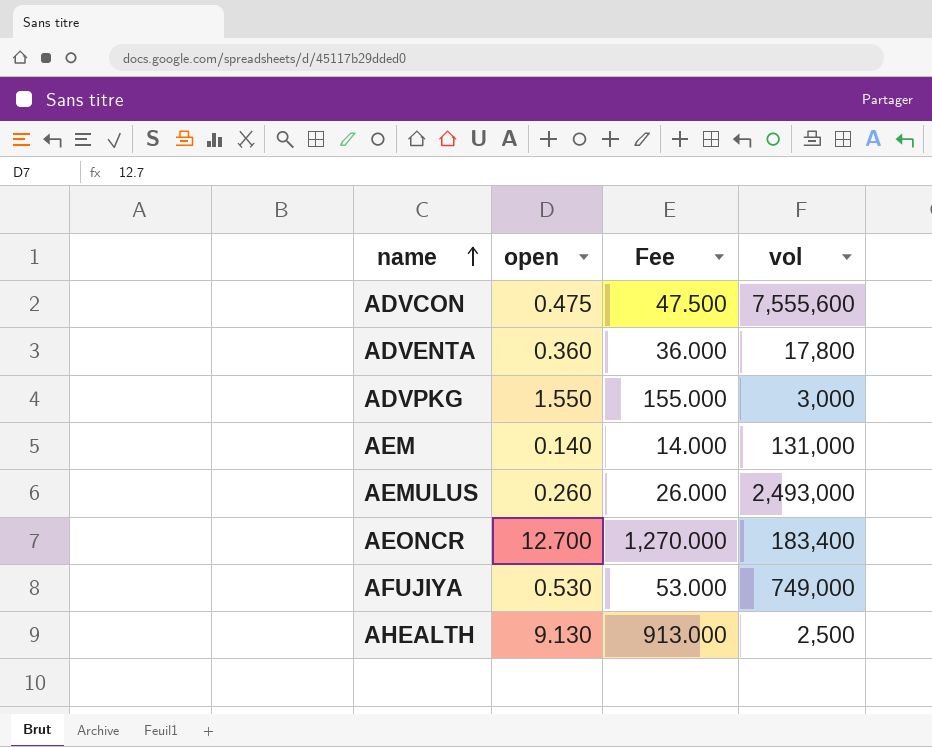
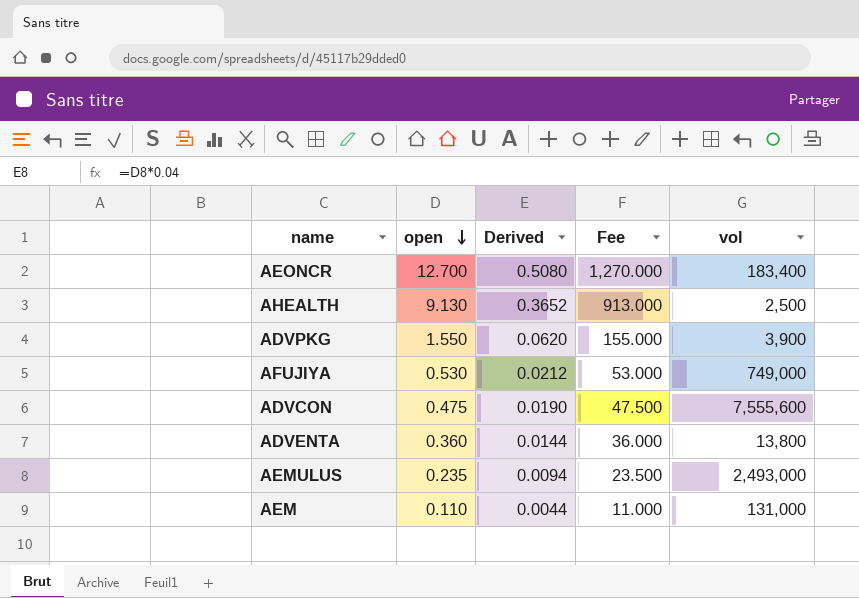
row order: name ascending -> open descending
column Derived | formula: none -> [open] * 0.04
ADVPKG | vol: 3,000 -> 3,900
ADVENTA | vol: 17,800 -> 13,800
AEMULUS | open: 0.260 -> 0.235
AEMULUS | Fee: 26.000 -> 23.500
AEM | open: 0.140 -> 0.110
AEM | Fee: 14.000 -> 11.000

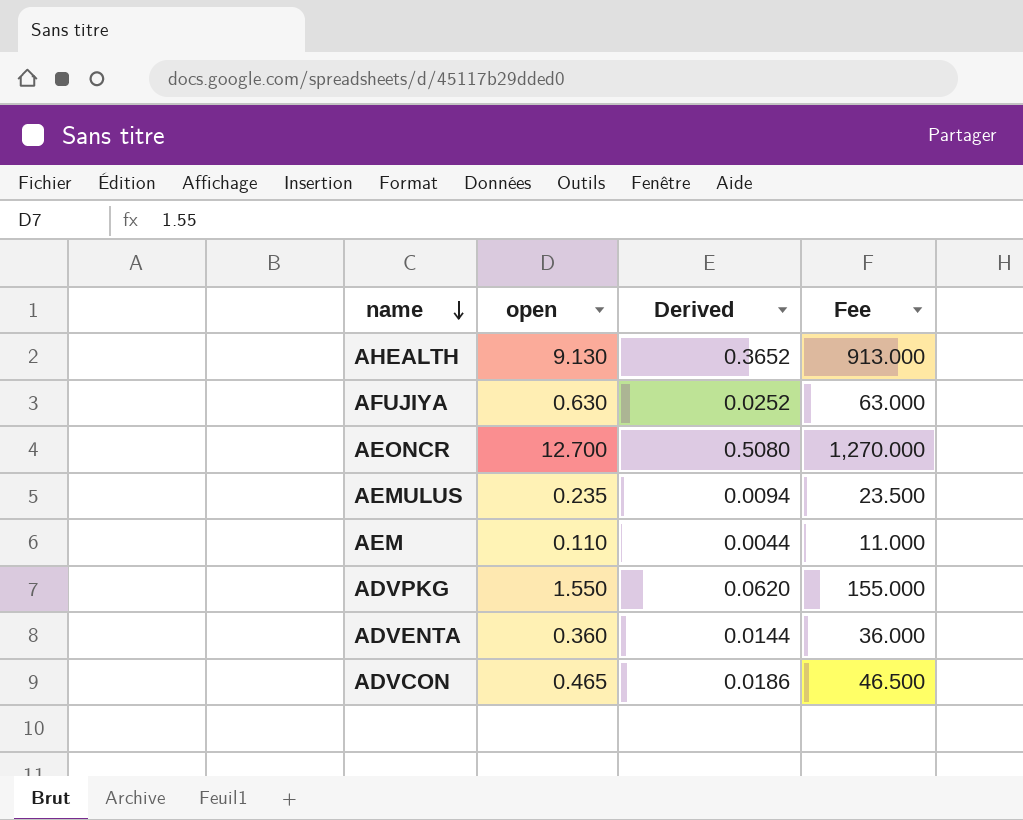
row order: open descending -> name descending
column vol | position: 5 -> none
AFUJIYA | open: 0.530 -> 0.630
AFUJIYA | Derived: 0.0212 -> 0.0252
AFUJIYA | Fee: 53.000 -> 63.000
ADVCON | open: 0.475 -> 0.465
ADVCON | Derived: 0.0190 -> 0.0186
ADVCON | Fee: 47.500 -> 46.500

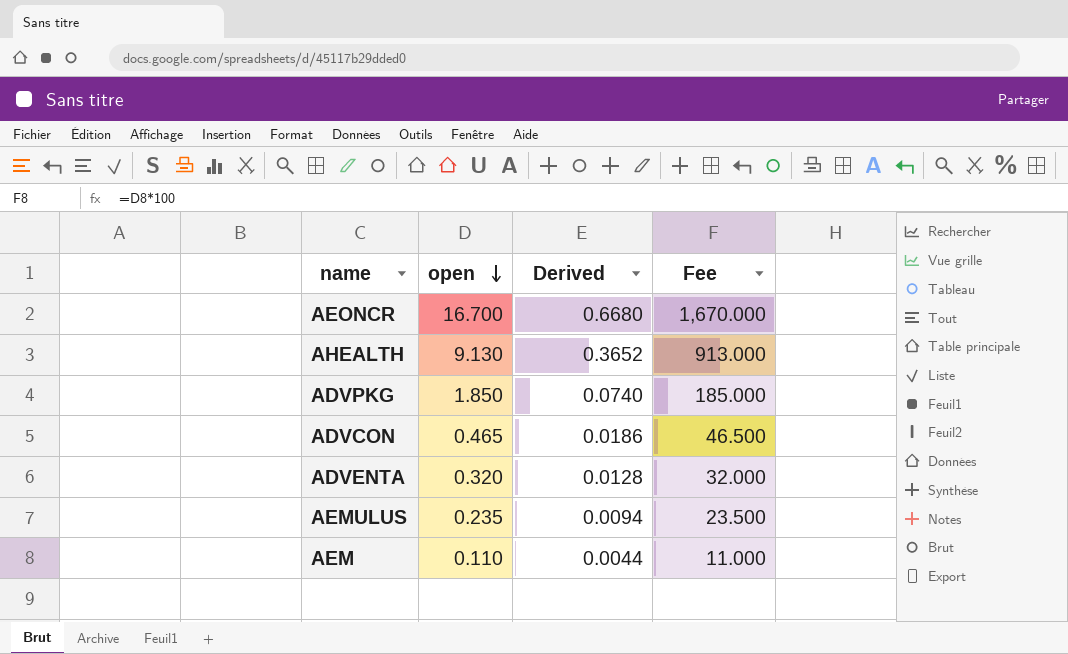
row order: name descending -> open descending
row AFUJIYA: 0.630 | 0.0252 | 63.000 -> none
AEONCR | open: 12.700 -> 16.700
AEONCR | Derived: 0.5080 -> 0.6680
AEONCR | Fee: 1,270.000 -> 1,670.000
ADVPKG | open: 1.550 -> 1.850
ADVPKG | Derived: 0.0620 -> 0.0740
ADVPKG | Fee: 155.000 -> 185.000
ADVENTA | open: 0.360 -> 0.320
ADVENTA | Derived: 0.0144 -> 0.0128
ADVENTA | Fee: 36.000 -> 32.000

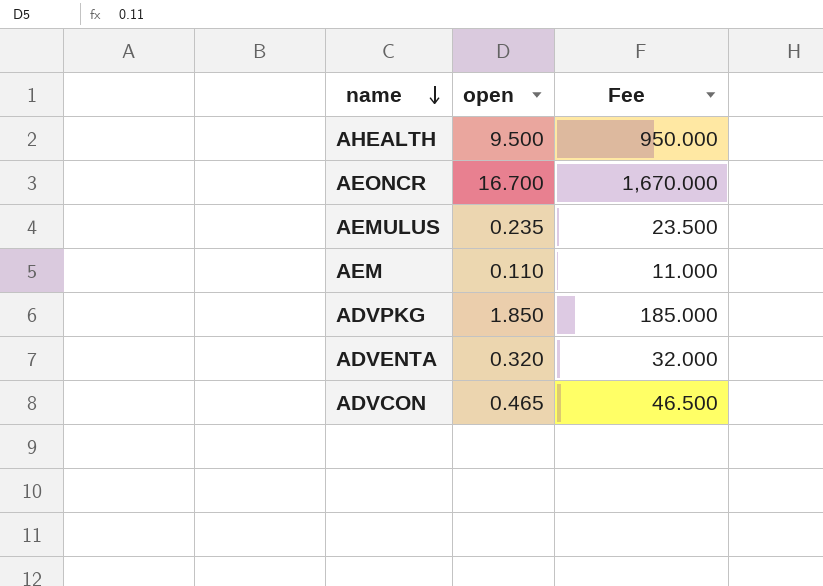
row order: open descending -> name descending
column Derived | formula: [open] * 0.04 -> none
AHEALTH | open: 9.130 -> 9.500
AHEALTH | Fee: 913.000 -> 950.000

